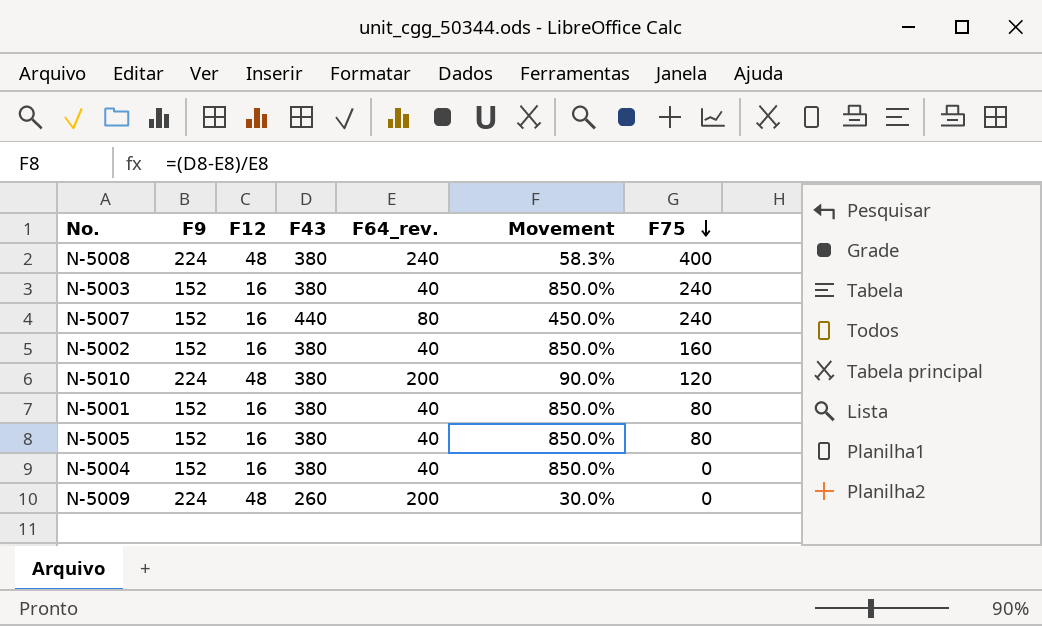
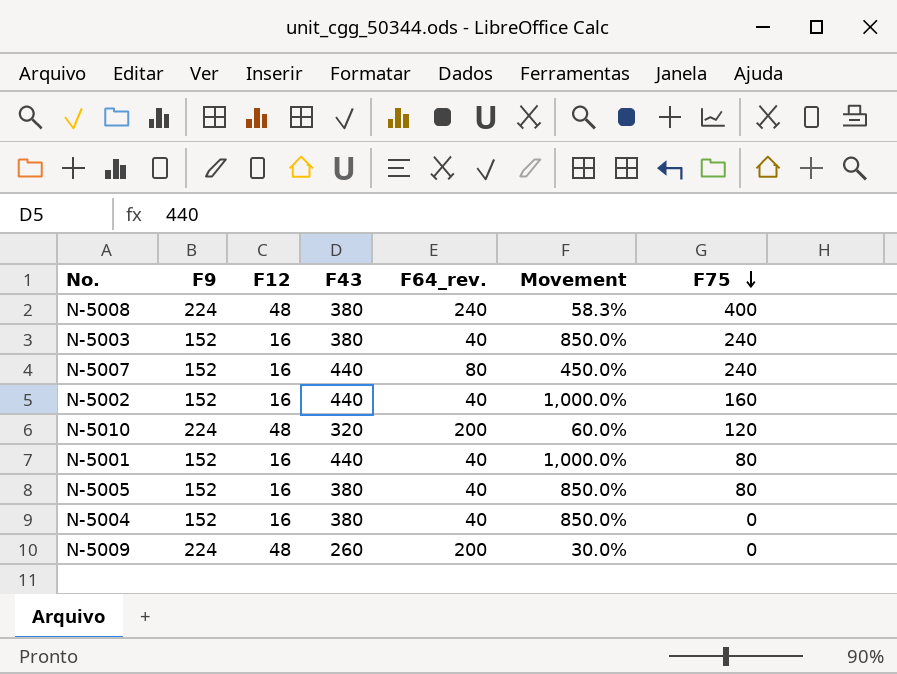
N-5002 | F43: 380 -> 440
N-5002 | Movement: 850.0% -> 1,000.0%
N-5010 | F43: 380 -> 320
N-5010 | Movement: 90.0% -> 60.0%
N-5001 | F43: 380 -> 440
N-5001 | Movement: 850.0% -> 1,000.0%

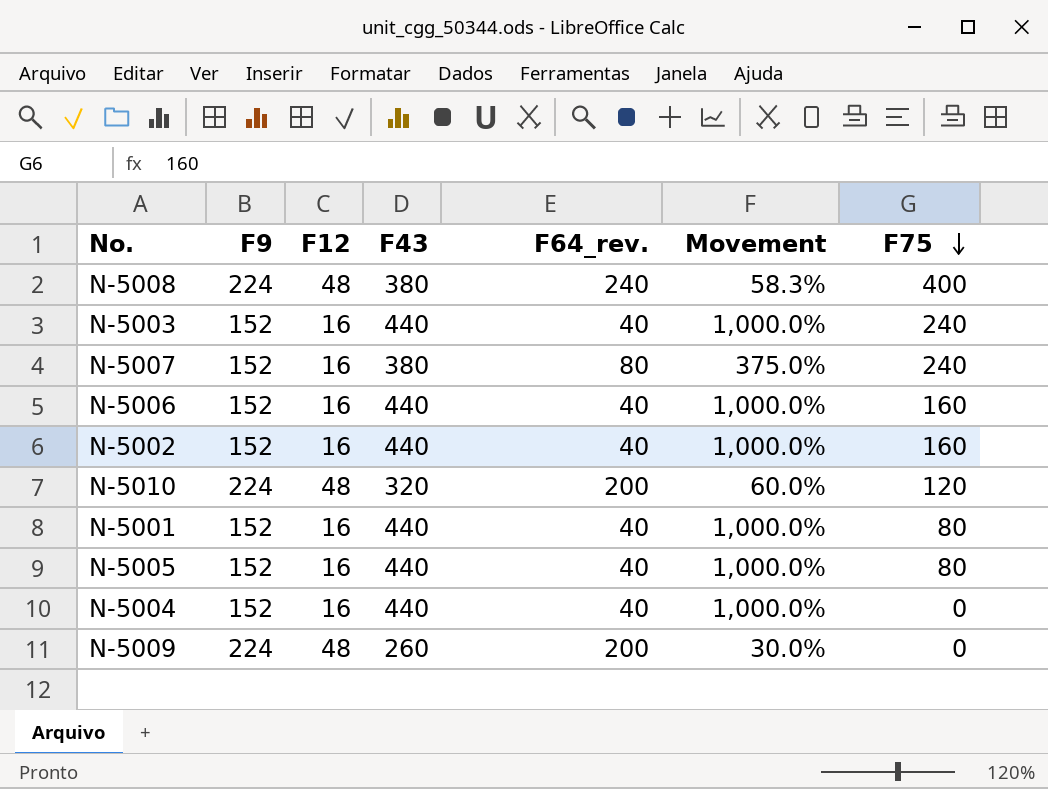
N-5003 | F43: 380 -> 440
N-5003 | Movement: 850.0% -> 1,000.0%
N-5007 | F43: 440 -> 380
N-5007 | Movement: 450.0% -> 375.0%
row N-5006: none -> 152 | 16 | 440 | 40 | 1,000.0% | 160
N-5005 | F43: 380 -> 440
N-5005 | Movement: 850.0% -> 1,000.0%
N-5004 | F43: 380 -> 440
N-5004 | Movement: 850.0% -> 1,000.0%

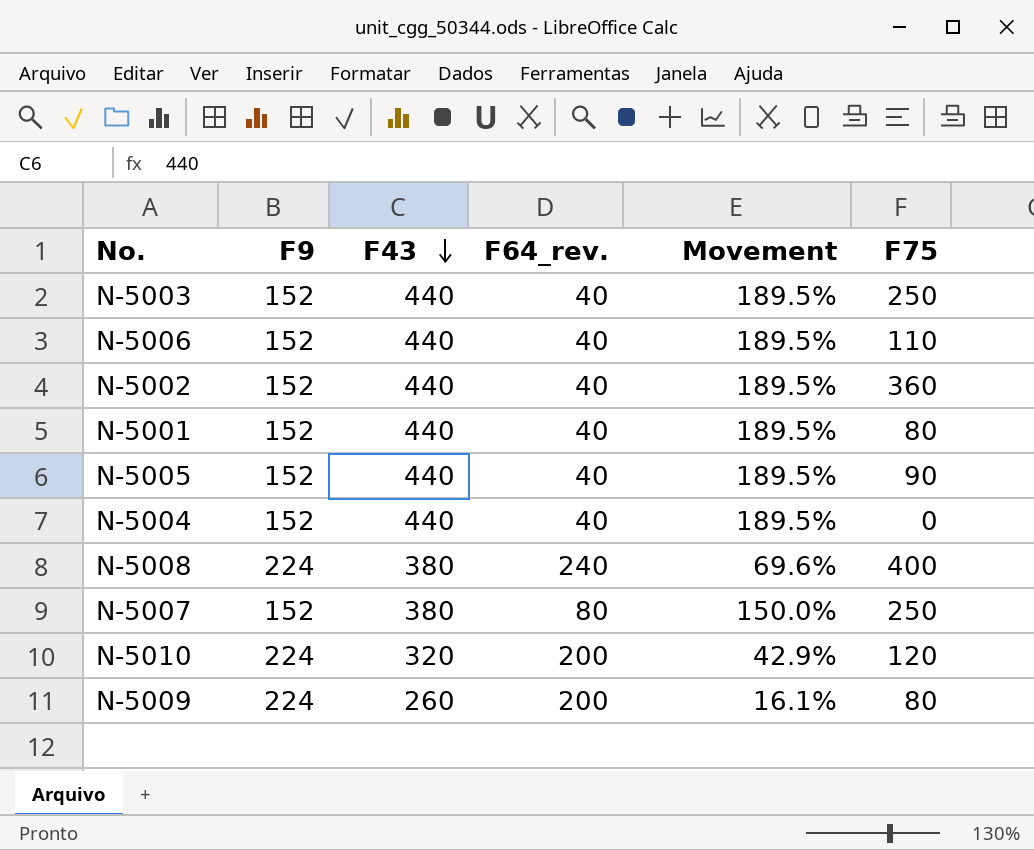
row order: F75 descending -> F43 descending
column F12 | position: 3 -> none
column Movement | formula: ([F43] - [F64_rev.]) / [F64_rev.] -> ([F43] - [F9]) / [F9]
N-5003 | F75: 240 -> 250
N-5006 | F75: 160 -> 110
N-5002 | F75: 160 -> 360
N-5005 | F75: 80 -> 90
N-5007 | F75: 240 -> 250
N-5009 | F75: 0 -> 80

